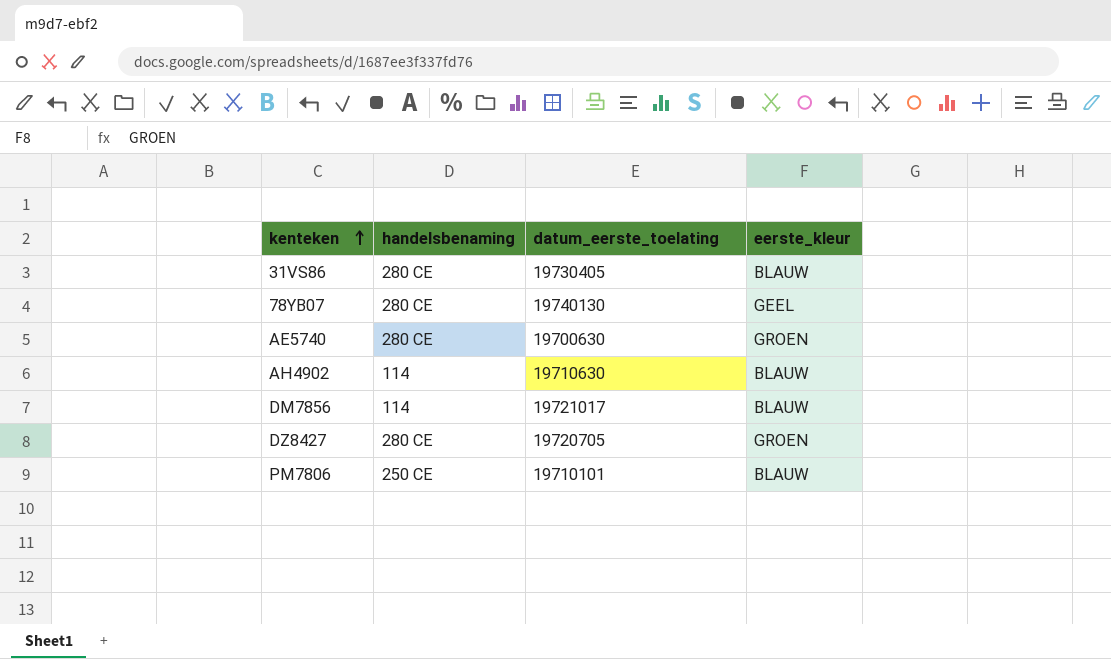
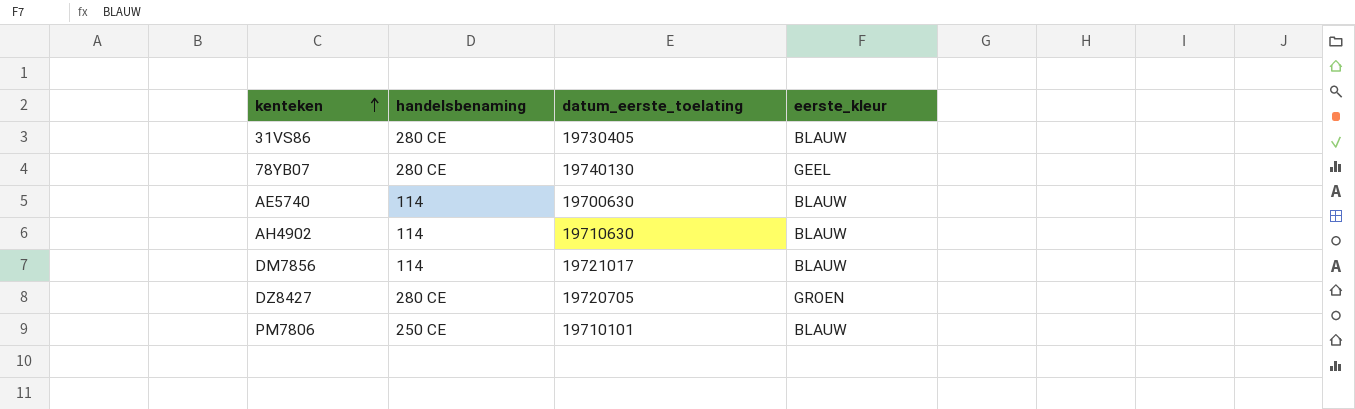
AE5740 | handelsbenaming: 280 CE -> 114
AE5740 | eerste_kleur: GROEN -> BLAUW

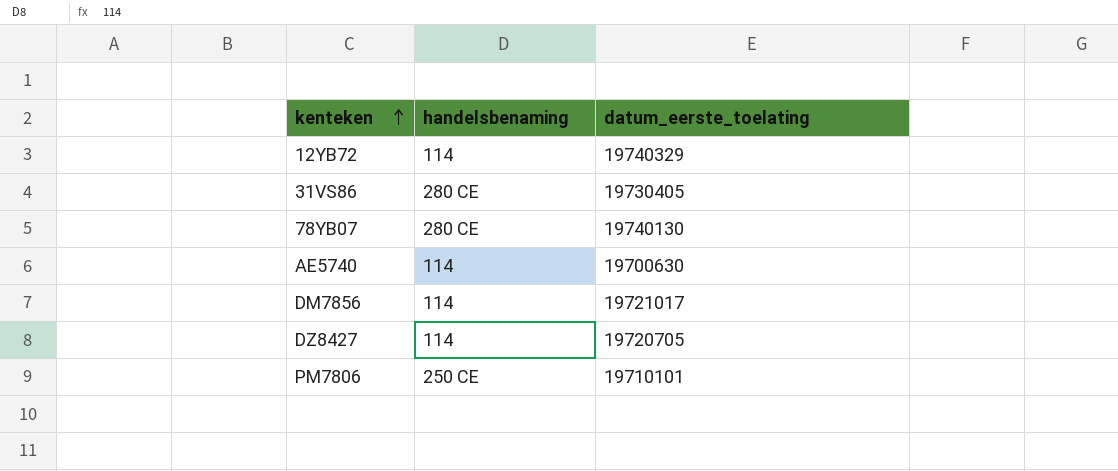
column eerste_kleur | position: 4 -> none
row AH4902: 114 | 19710630 | BLAUW -> none
row 12YB72: none -> 114 | 19740329
DZ8427 | handelsbenaming: 280 CE -> 114

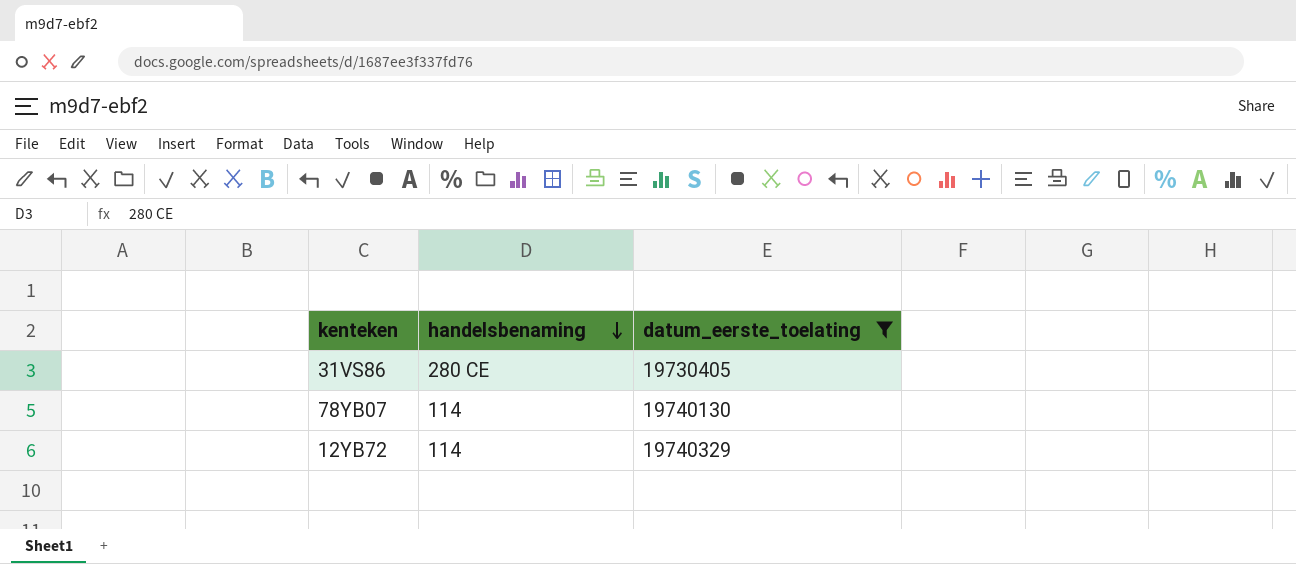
filter: none -> datum_eerste_toelating >= 19730405
row order: kenteken ascending -> handelsbenaming descending
78YB07 | handelsbenaming: 280 CE -> 114

